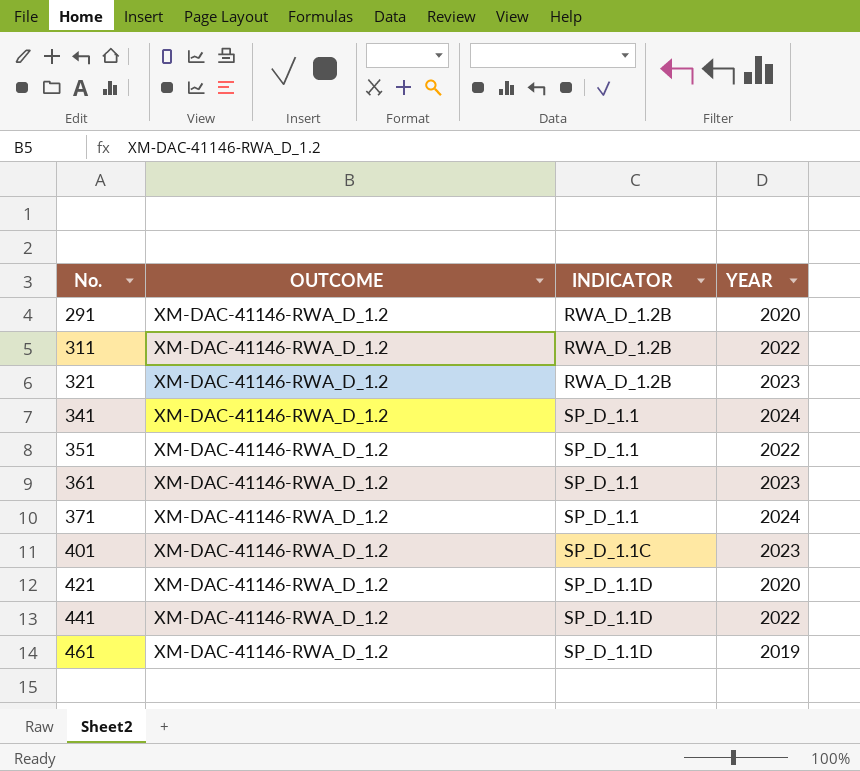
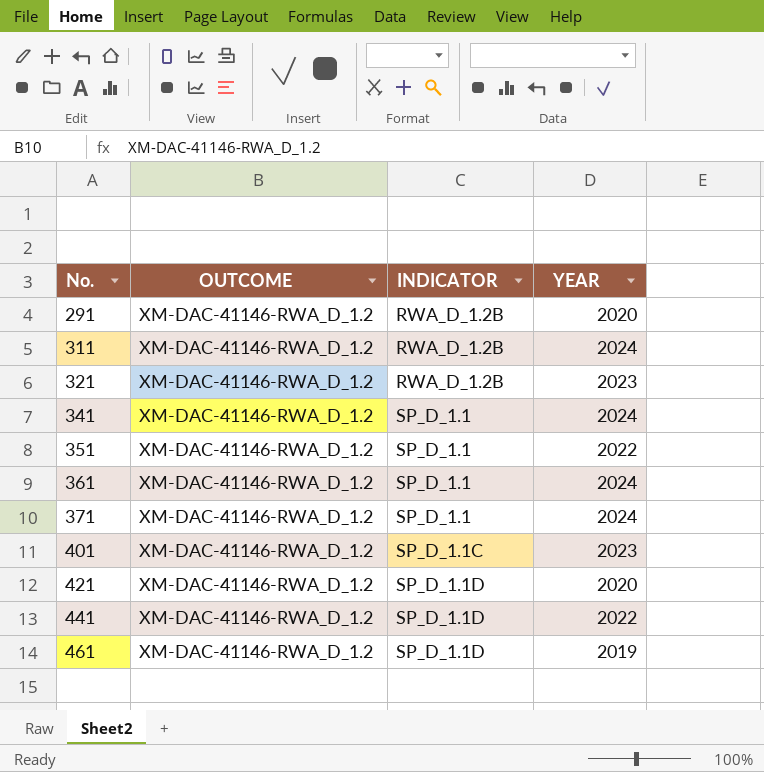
311 | YEAR: 2022 -> 2024
361 | YEAR: 2023 -> 2024

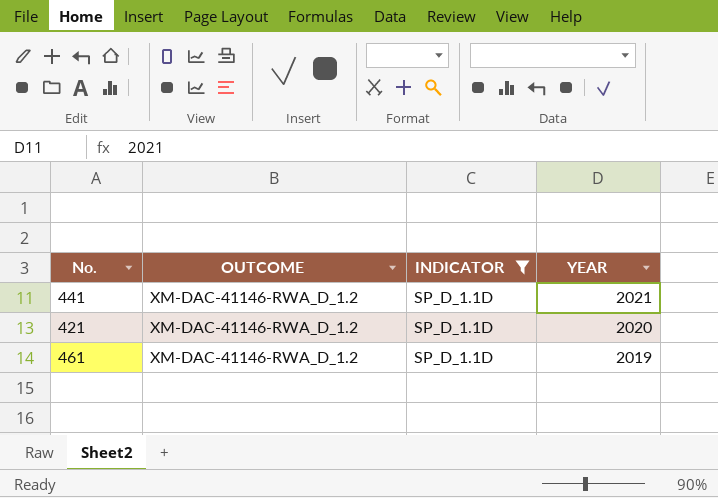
filter: none -> INDICATOR = SP_D_1.1D
row order: No. ascending -> YEAR descending
441 | YEAR: 2022 -> 2021

